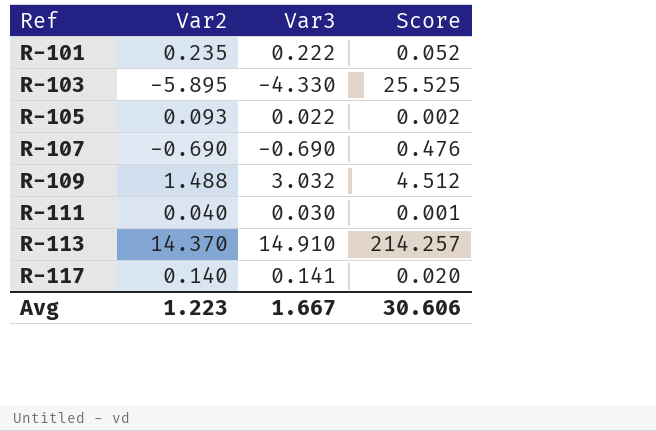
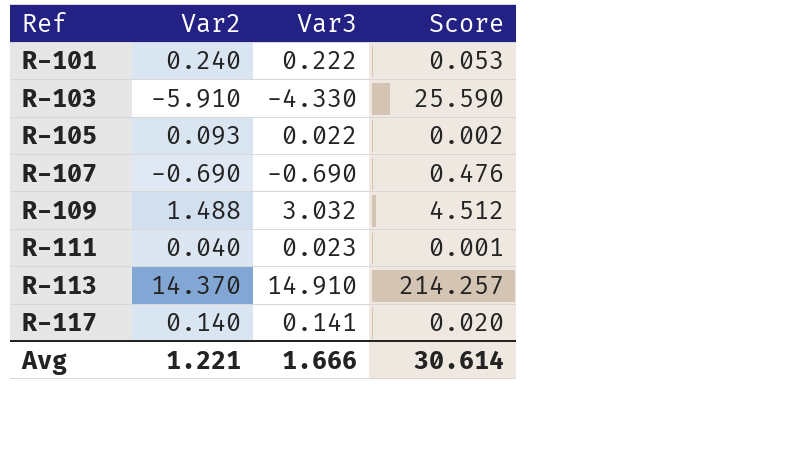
R-101 | Var2: 0.235 -> 0.240
R-101 | Score: 0.052 -> 0.053
R-103 | Var2: -5.895 -> -5.910
R-103 | Score: 25.525 -> 25.590
R-111 | Var3: 0.030 -> 0.023
Avg | Var2: 1.223 -> 1.221
Avg | Var3: 1.667 -> 1.666
Avg | Score: 30.606 -> 30.614

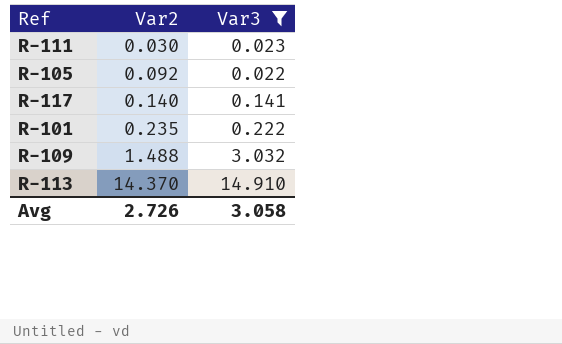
filter: none -> Var3 >= 0.022
row order: Ref ascending -> Var2 ascending
column Score | formula: [Var2] * [Var3] -> none
R-111 | Var2: 0.040 -> 0.030
R-105 | Var2: 0.093 -> 0.092
R-101 | Var2: 0.240 -> 0.235
Avg | Var2: 1.221 -> 2.726
Avg | Var3: 1.666 -> 3.058

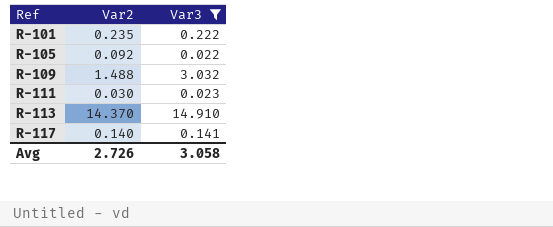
row order: Var2 ascending -> Ref ascending

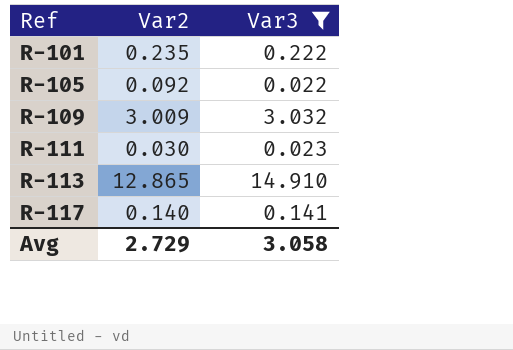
R-109 | Var2: 1.488 -> 3.009
R-113 | Var2: 14.370 -> 12.865
Avg | Var2: 2.726 -> 2.729

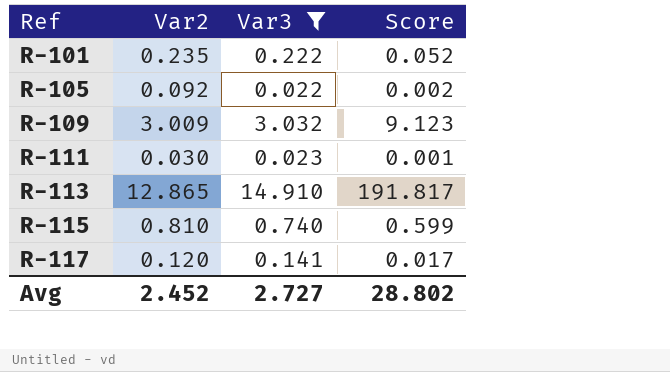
column Score | formula: none -> [Var2] * [Var3]
row R-115: none -> 0.810 | 0.740 | 0.599
R-117 | Var2: 0.140 -> 0.120
Avg | Var2: 2.729 -> 2.452
Avg | Var3: 3.058 -> 2.727

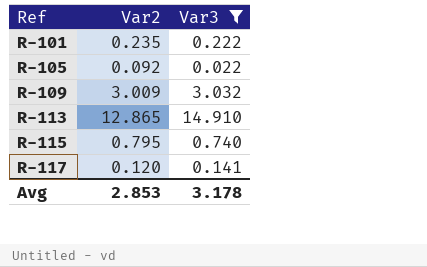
column Score | formula: [Var2] * [Var3] -> none
row R-111: 0.030 | 0.023 | 0.001 -> none
R-115 | Var2: 0.810 -> 0.795
Avg | Var2: 2.452 -> 2.853
Avg | Var3: 2.727 -> 3.178

